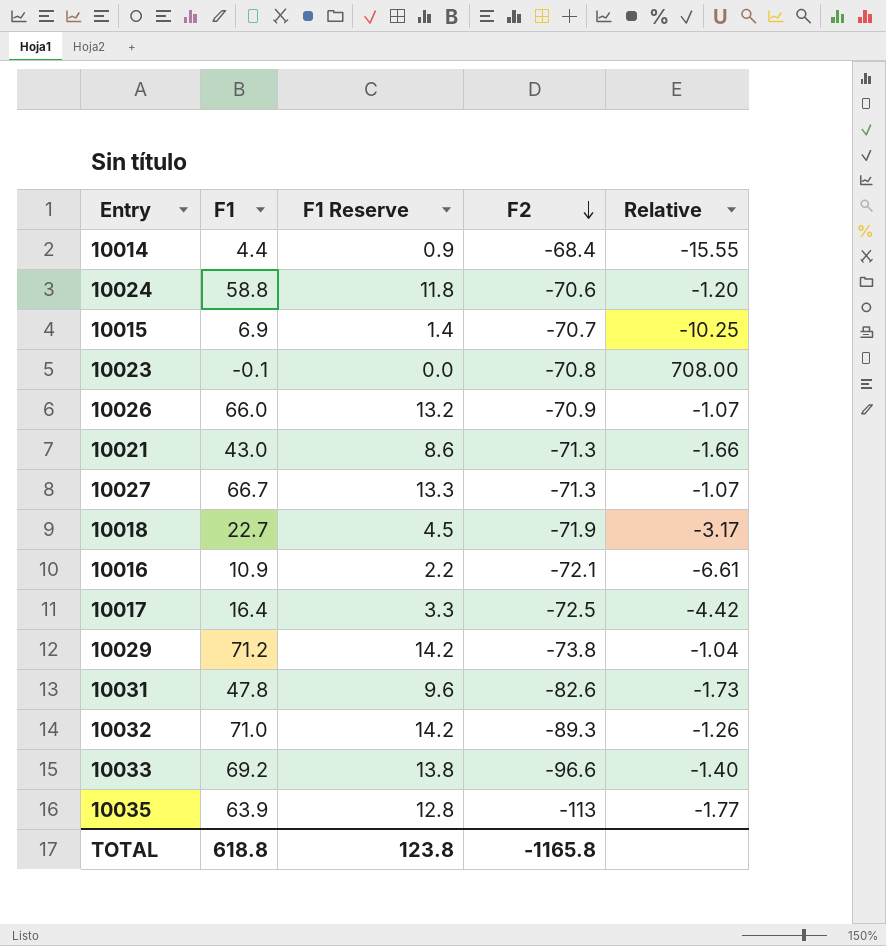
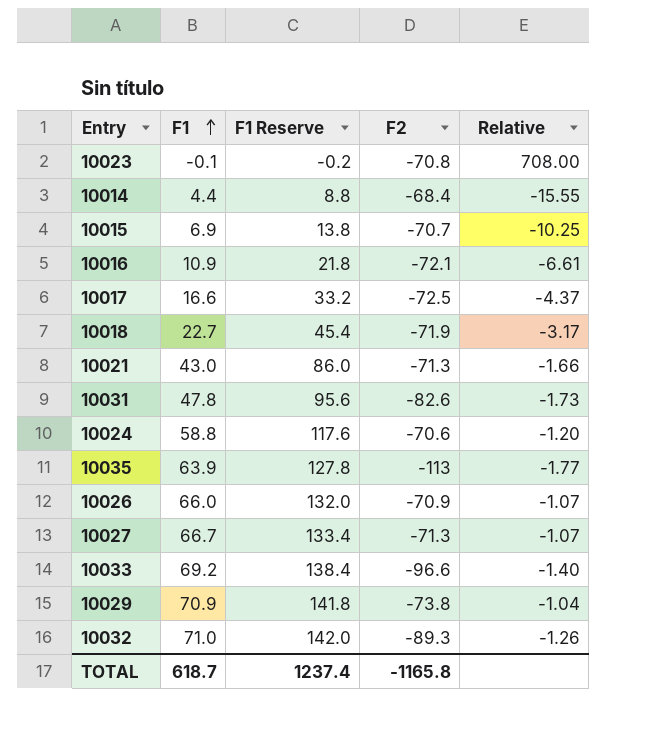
row order: F2 descending -> F1 ascending
column F1 Reserve | formula: [F1] * 0.2 -> [F1] * 2
10017 | F1: 16.4 -> 16.6
10017 | Relative: -4.42 -> -4.37
10029 | F1: 71.2 -> 70.9
TOTAL | F1: 618.8 -> 618.7
TOTAL | F1 Reserve: 123.8 -> 1237.4

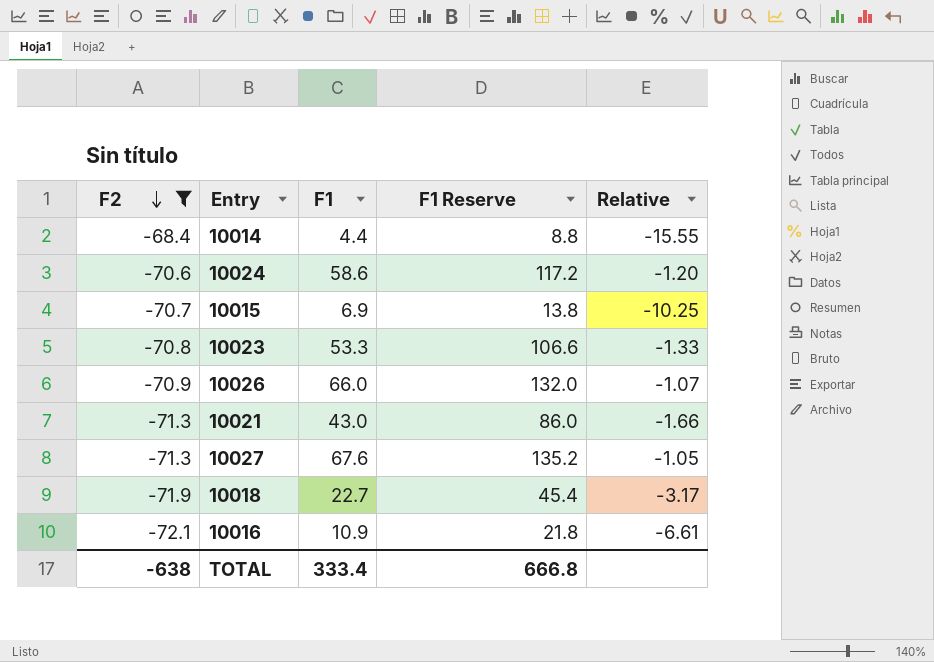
filter: none -> F2 >= -72.1
row order: F1 ascending -> F2 descending
column F2 | position: 4 -> 1
10024 | F1: 58.8 -> 58.6
10024 | F1 Reserve: 117.6 -> 117.2
10023 | F1: -0.1 -> 53.3
10023 | F1 Reserve: -0.2 -> 106.6
10023 | Relative: 708.00 -> -1.33
10027 | F1: 66.7 -> 67.6
10027 | F1 Reserve: 133.4 -> 135.2
10027 | Relative: -1.07 -> -1.05
TOTAL | F2: -1165.8 -> -638
TOTAL | F1: 618.7 -> 333.4
TOTAL | F1 Reserve: 1237.4 -> 666.8

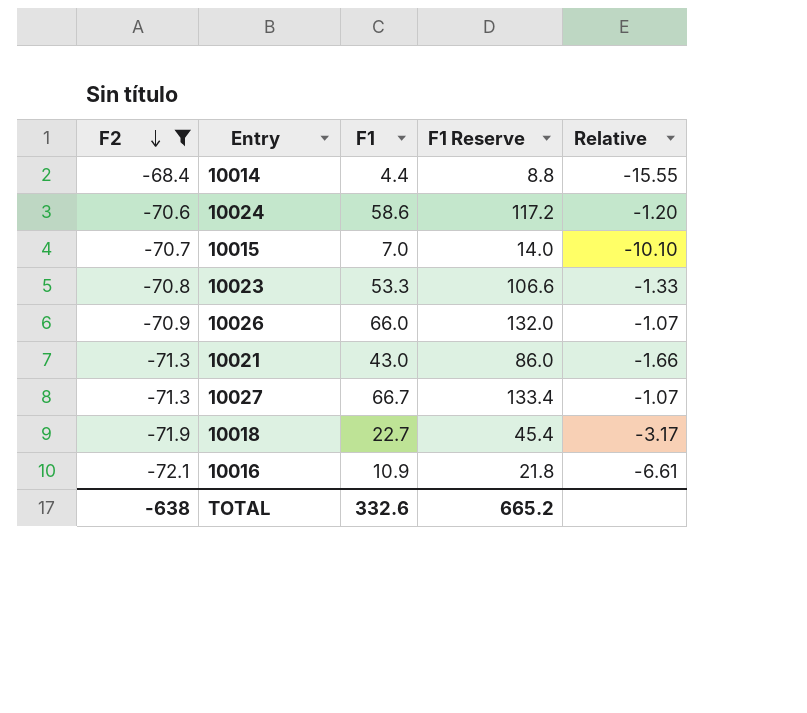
10015 | F1: 6.9 -> 7.0
10015 | F1 Reserve: 13.8 -> 14.0
10015 | Relative: -10.25 -> -10.10
10027 | F1: 67.6 -> 66.7
10027 | F1 Reserve: 135.2 -> 133.4
10027 | Relative: -1.05 -> -1.07
TOTAL | F1: 333.4 -> 332.6
TOTAL | F1 Reserve: 666.8 -> 665.2

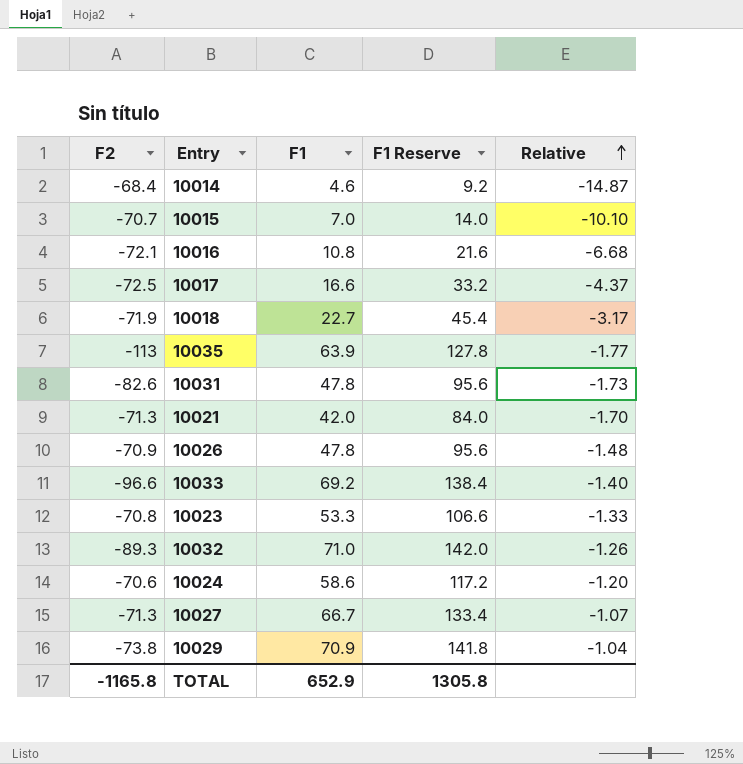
filter: F2 >= -72.1 -> none
row order: F2 descending -> Relative ascending
10014 | F1: 4.4 -> 4.6
10014 | F1 Reserve: 8.8 -> 9.2
10014 | Relative: -15.55 -> -14.87
10016 | F1: 10.9 -> 10.8
10016 | F1 Reserve: 21.8 -> 21.6
10016 | Relative: -6.61 -> -6.68
10021 | F1: 43.0 -> 42.0
10021 | F1 Reserve: 86.0 -> 84.0
10021 | Relative: -1.66 -> -1.70
10026 | F1: 66.0 -> 47.8
10026 | F1 Reserve: 132.0 -> 95.6
10026 | Relative: -1.07 -> -1.48
TOTAL | F2: -638 -> -1165.8
TOTAL | F1: 332.6 -> 652.9
TOTAL | F1 Reserve: 665.2 -> 1305.8

